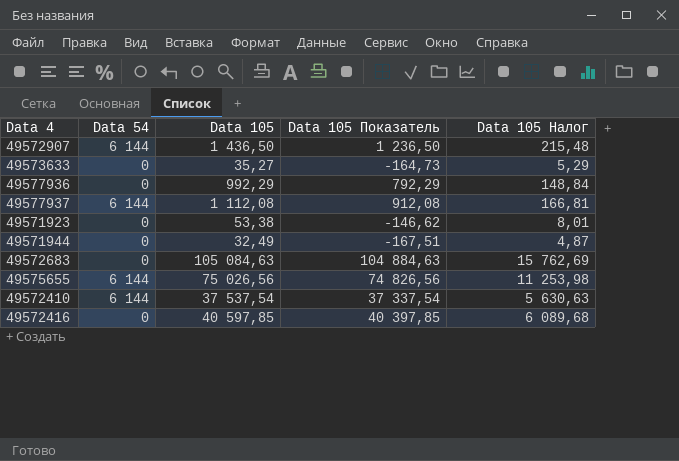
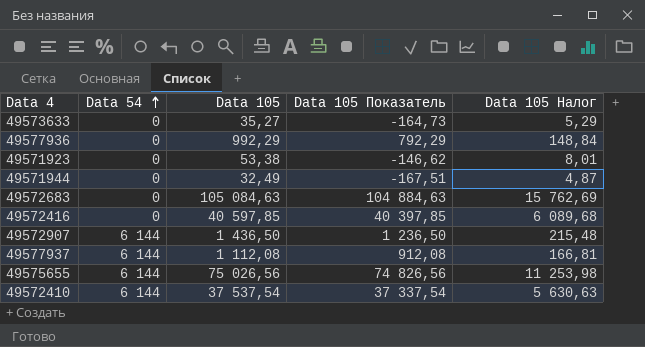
row order: none -> Data 54 ascending

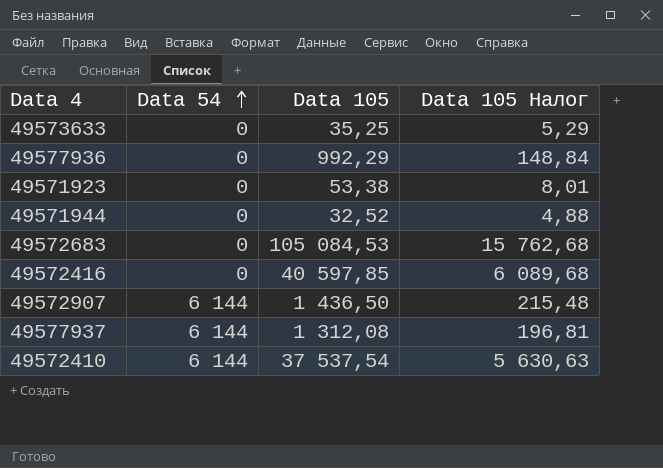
column Data 105 Показатель | formula: [Data 105] - 200 -> none
row 49575655: 6 144 | 75 026,56 | 74 826,56 | 11 253,98 -> none
49573633 | Data 105: 35,27 -> 35,25
49571944 | Data 105: 32,49 -> 32,52
49571944 | Data 105 Налог: 4,87 -> 4,88
49572683 | Data 105: 105 084,63 -> 105 084,53
49572683 | Data 105 Налог: 15 762,69 -> 15 762,68
49577937 | Data 105: 1 112,08 -> 1 312,08
49577937 | Data 105 Налог: 166,81 -> 196,81

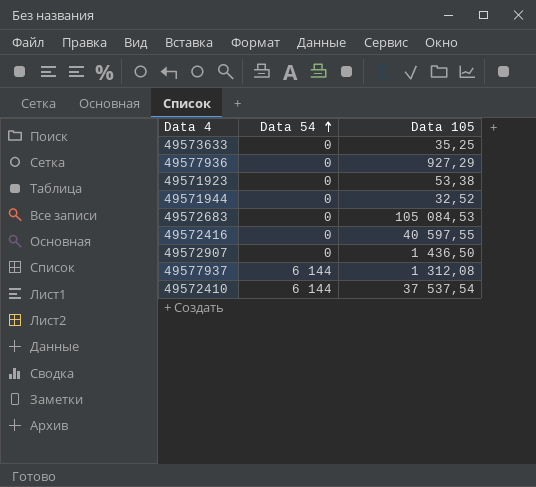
column Data 105 Налог | formula: [Data 105] * 0,15 -> none
49577936 | Data 105: 992,29 -> 927,29
49572416 | Data 105: 40 597,85 -> 40 597,55
49572907 | Data 54: 6 144 -> 0

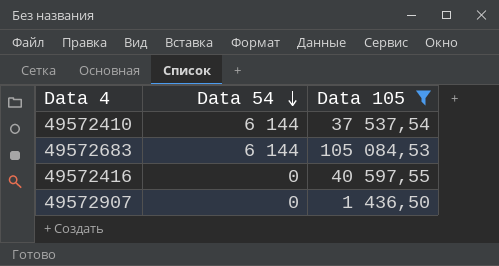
filter: none -> Data 105 >= 1 436,50
row order: Data 54 ascending -> Data 54 descending
49572683 | Data 54: 0 -> 6 144

